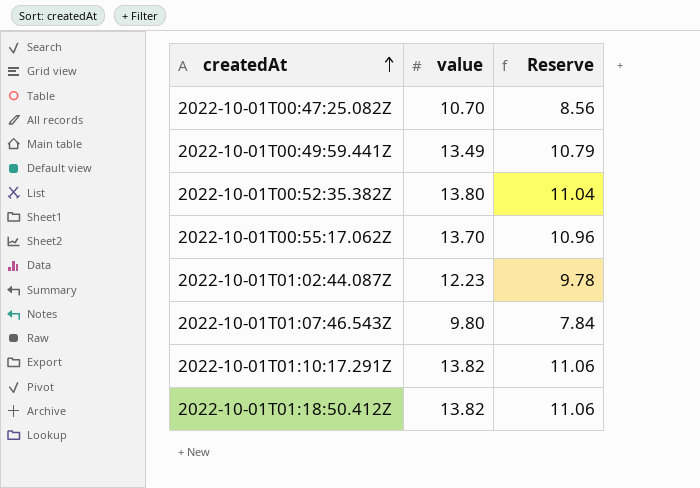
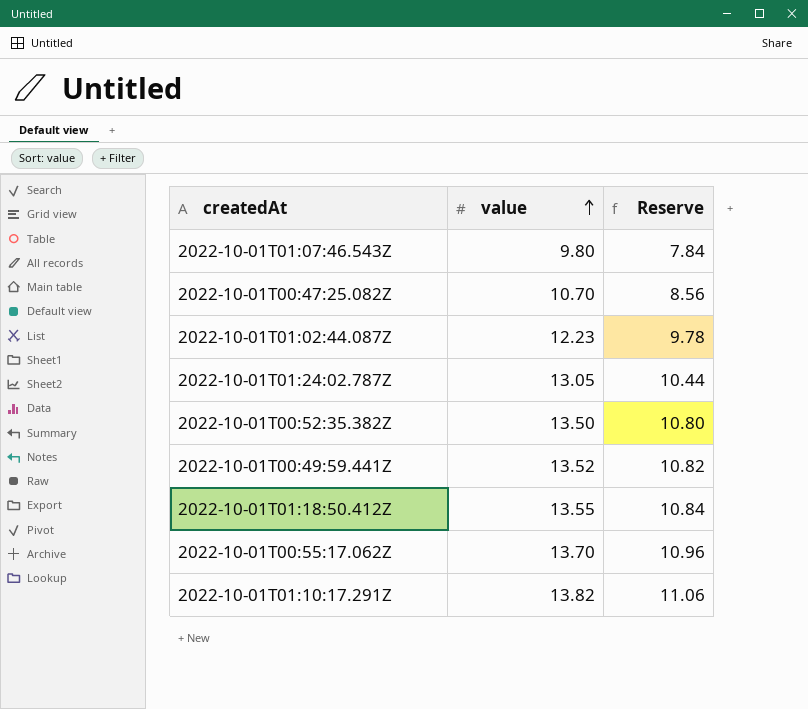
row order: createdAt ascending -> value ascending
row 2022-10-01T01:24:02.787Z: none -> 13.05 | 10.44
2022-10-01T00:52:35.382Z | value: 13.80 -> 13.50
2022-10-01T00:52:35.382Z | Reserve: 11.04 -> 10.80
2022-10-01T00:49:59.441Z | value: 13.49 -> 13.52
2022-10-01T00:49:59.441Z | Reserve: 10.79 -> 10.82
2022-10-01T01:18:50.412Z | value: 13.82 -> 13.55
2022-10-01T01:18:50.412Z | Reserve: 11.06 -> 10.84

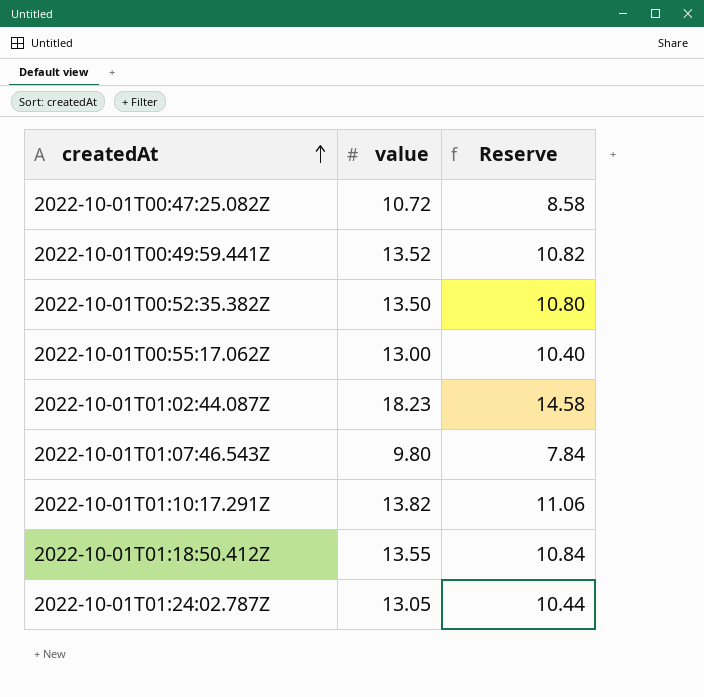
row order: value ascending -> createdAt ascending
2022-10-01T00:47:25.082Z | value: 10.70 -> 10.72
2022-10-01T00:47:25.082Z | Reserve: 8.56 -> 8.58
2022-10-01T00:55:17.062Z | value: 13.70 -> 13.00
2022-10-01T00:55:17.062Z | Reserve: 10.96 -> 10.40
2022-10-01T01:02:44.087Z | value: 12.23 -> 18.23
2022-10-01T01:02:44.087Z | Reserve: 9.78 -> 14.58

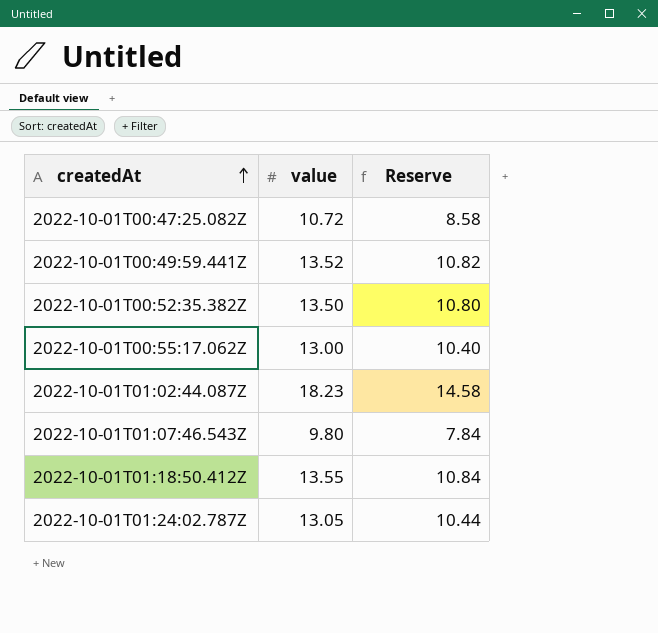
row 2022-10-01T01:10:17.291Z: 13.82 | 11.06 -> none

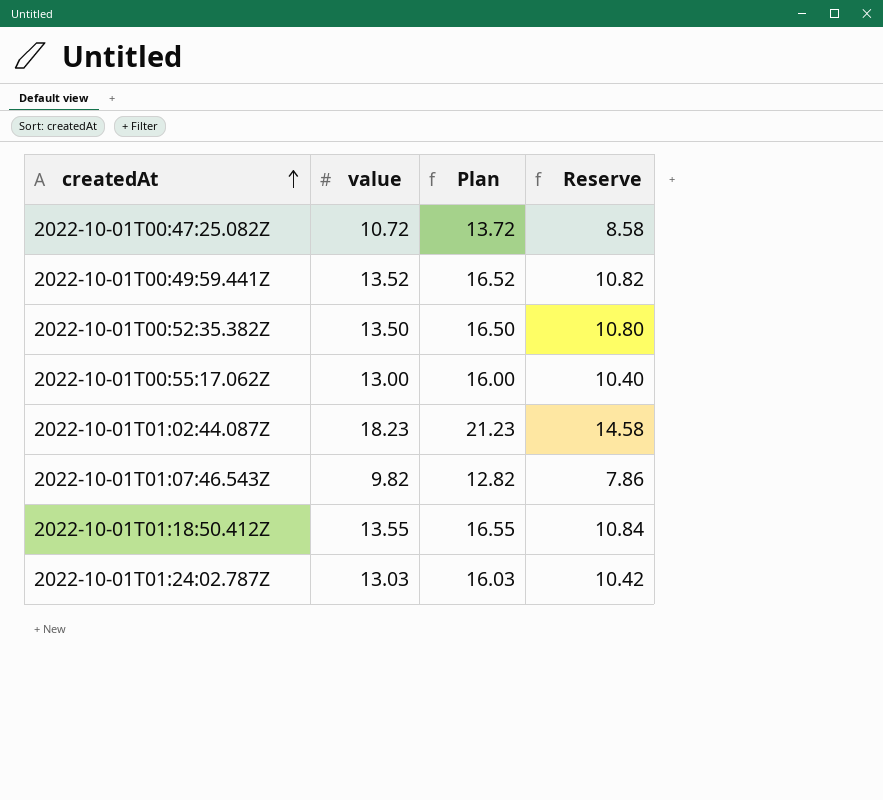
column Plan | formula: none -> [value] + 3
2022-10-01T01:07:46.543Z | value: 9.80 -> 9.82
2022-10-01T01:07:46.543Z | Reserve: 7.84 -> 7.86
2022-10-01T01:24:02.787Z | value: 13.05 -> 13.03
2022-10-01T01:24:02.787Z | Reserve: 10.44 -> 10.42

